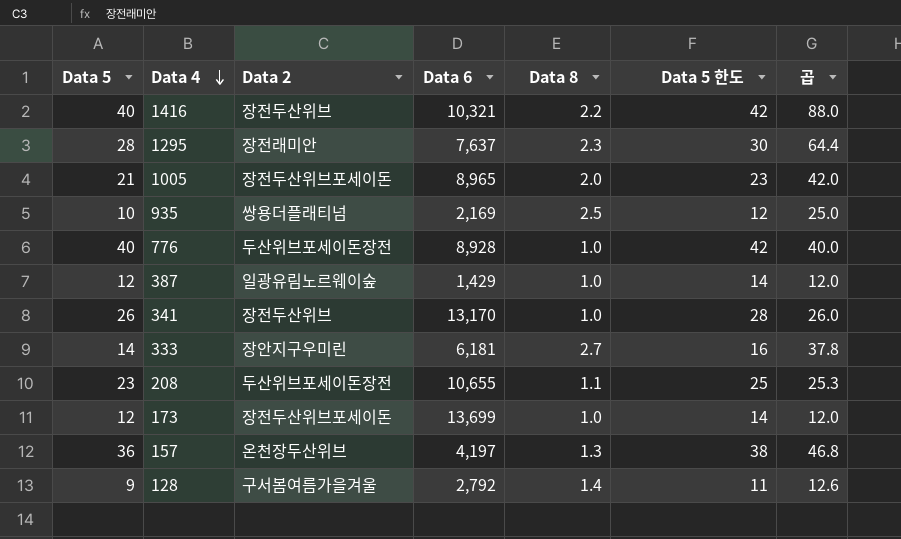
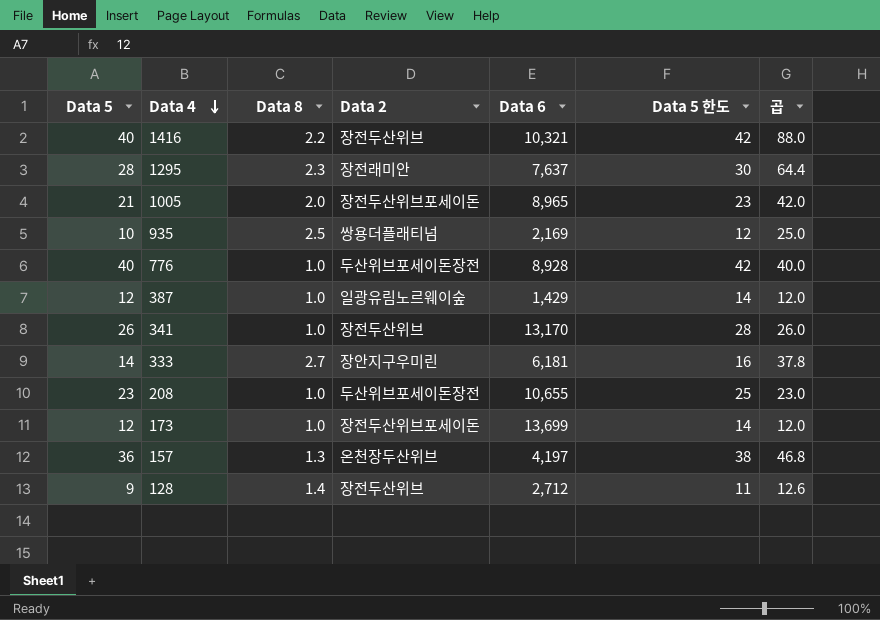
column Data 8 | position: 5 -> 3
208 | Data 8: 1.1 -> 1.0
208 | 곱: 25.3 -> 23.0
128 | Data 2: 구서봄여름가을겨울 -> 장전두산위브
128 | Data 6: 2,792 -> 2,712

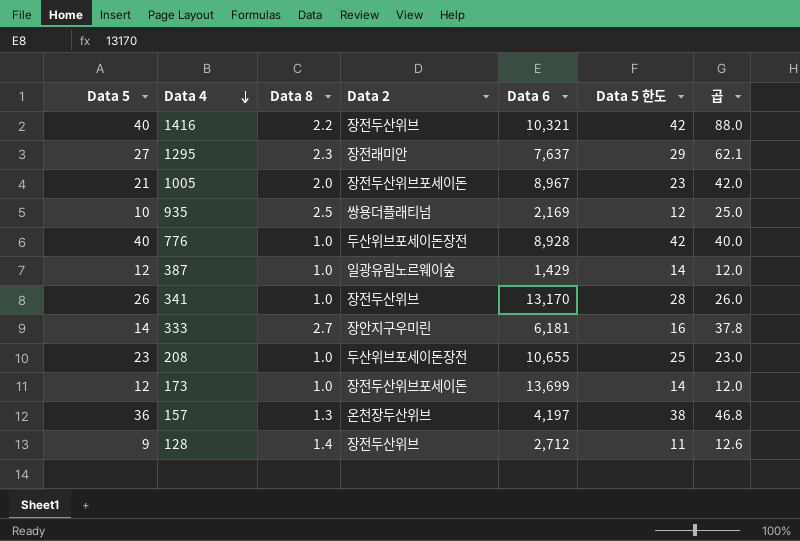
1295 | Data 5: 28 -> 27
1295 | Data 5 한도: 30 -> 29
1295 | 곱: 64.4 -> 62.1
1005 | Data 6: 8,965 -> 8,967

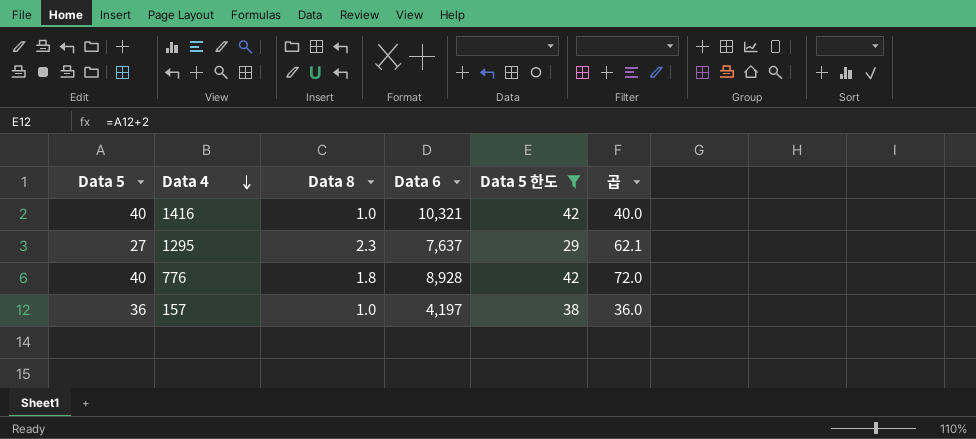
filter: none -> Data 5 한도 >= 29
column Data 2 | position: 4 -> none
1416 | Data 8: 2.2 -> 1.0
1416 | 곱: 88.0 -> 40.0
776 | Data 8: 1.0 -> 1.8
776 | 곱: 40.0 -> 72.0
157 | Data 8: 1.3 -> 1.0
157 | 곱: 46.8 -> 36.0

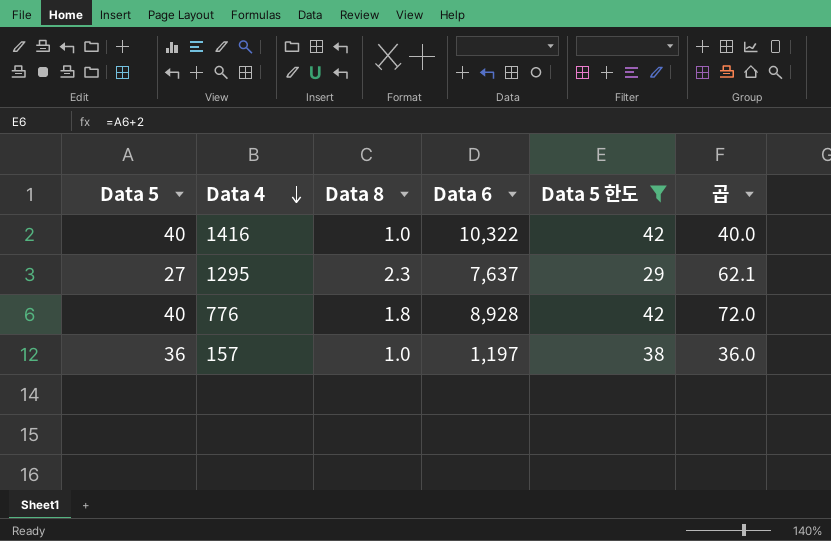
1416 | Data 6: 10,321 -> 10,322
157 | Data 6: 4,197 -> 1,197

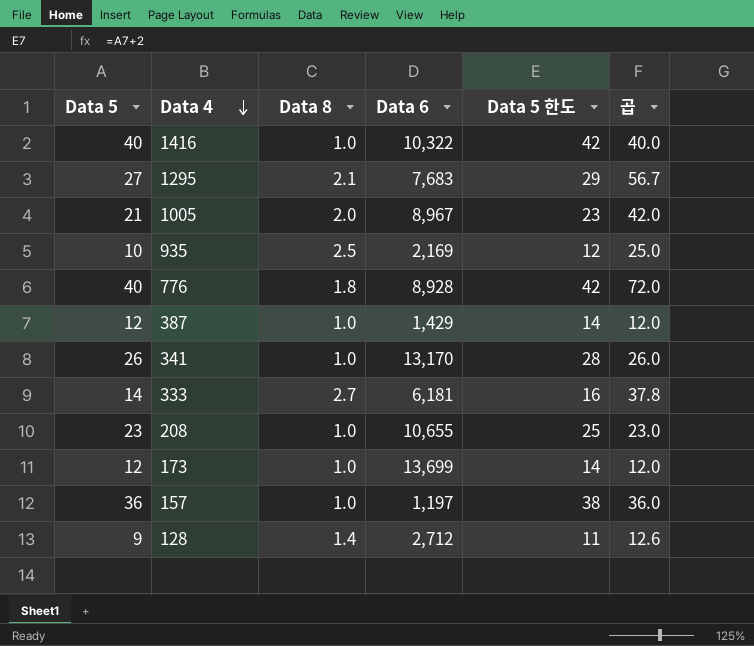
filter: Data 5 한도 >= 29 -> none
1295 | Data 8: 2.3 -> 2.1
1295 | Data 6: 7,637 -> 7,683
1295 | 곱: 62.1 -> 56.7

